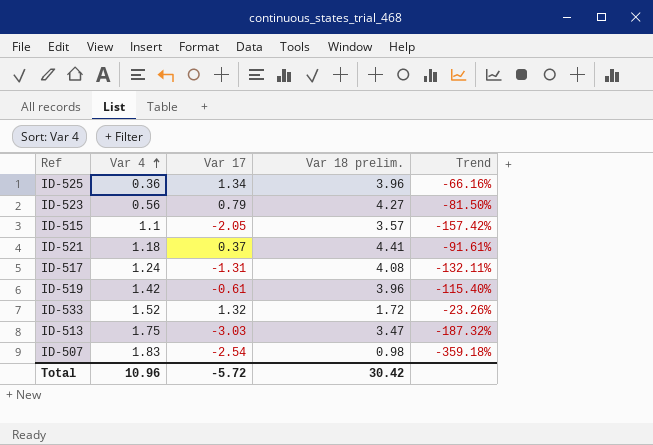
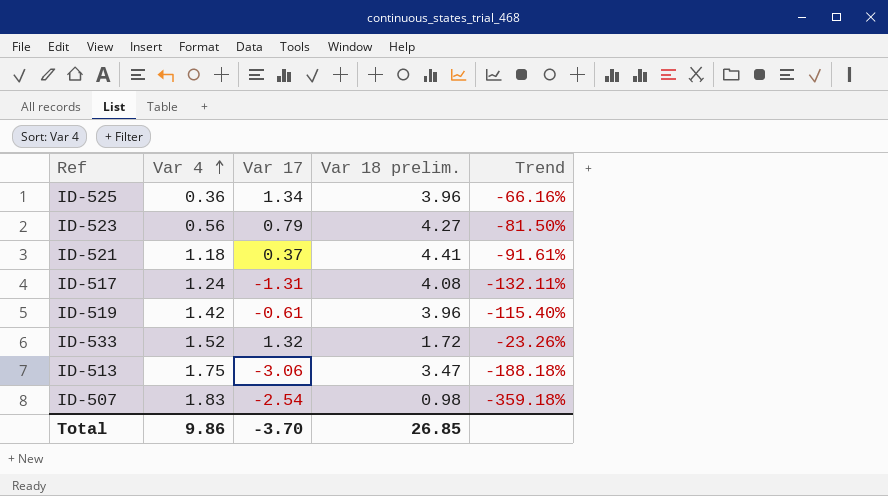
row ID-515: 1.1 | -2.05 | 3.57 | -157.42% -> none
ID-513 | Var 17: -3.03 -> -3.06
ID-513 | Trend: -187.32% -> -188.18%
Total | Var 4: 10.96 -> 9.86
Total | Var 17: -5.72 -> -3.70
Total | Var 18 prelim.: 30.42 -> 26.85

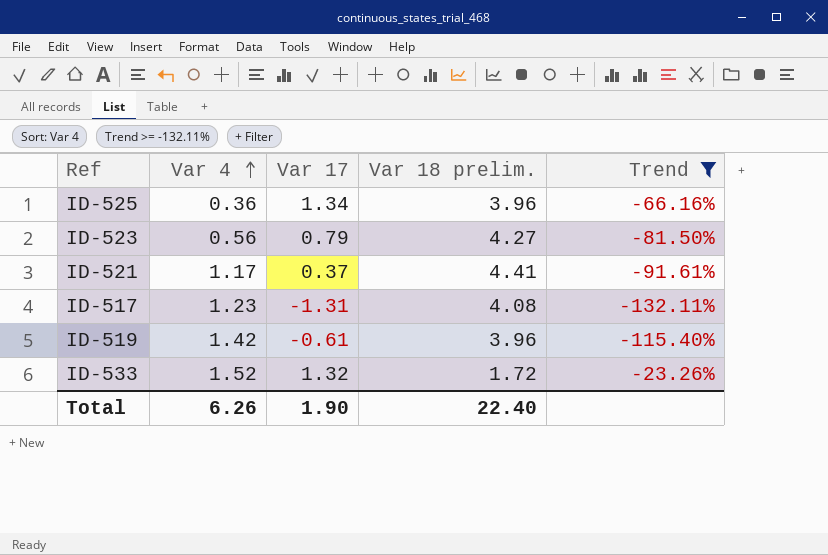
filter: none -> Trend >= -132.11%
ID-521 | Var 4: 1.18 -> 1.17
ID-517 | Var 4: 1.24 -> 1.23
Total | Var 4: 9.86 -> 6.26
Total | Var 17: -3.70 -> 1.90
Total | Var 18 prelim.: 26.85 -> 22.40

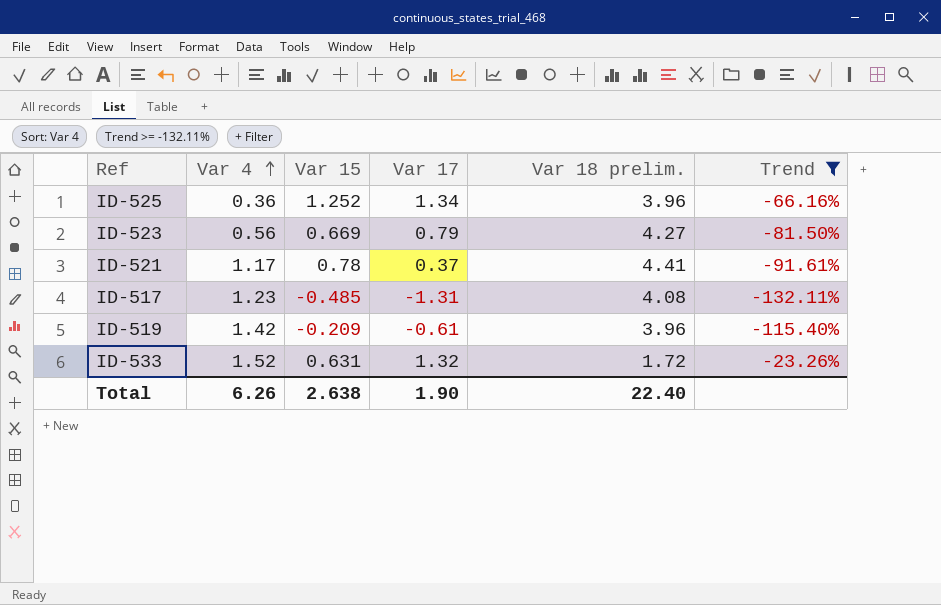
column Var 15 | position: none -> 3

